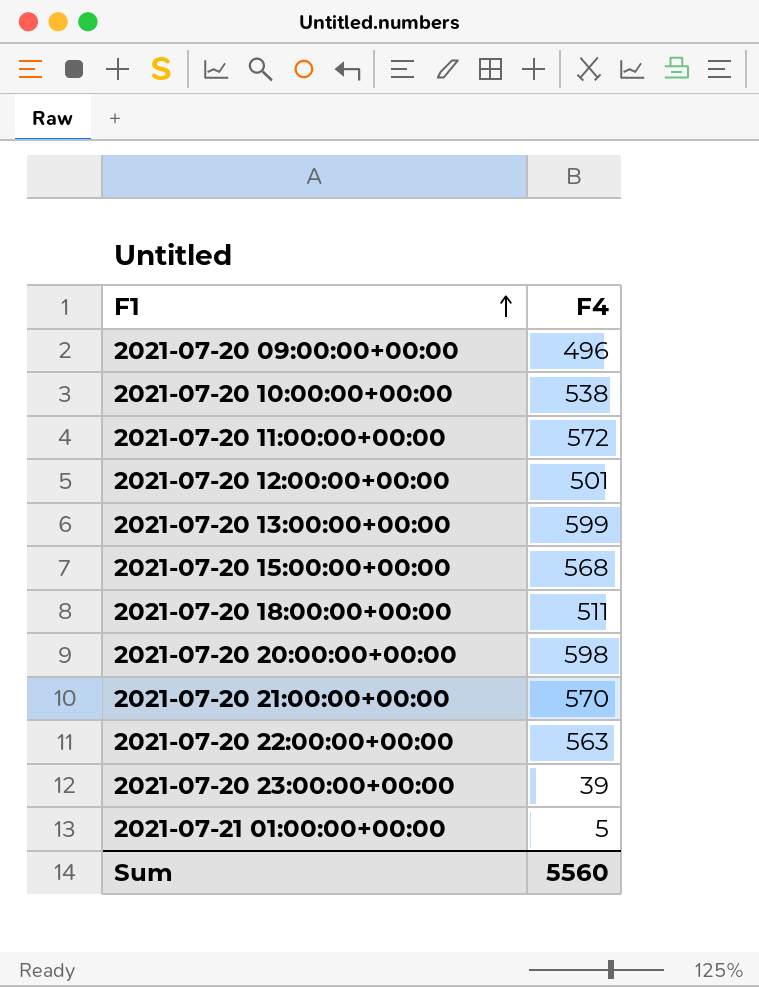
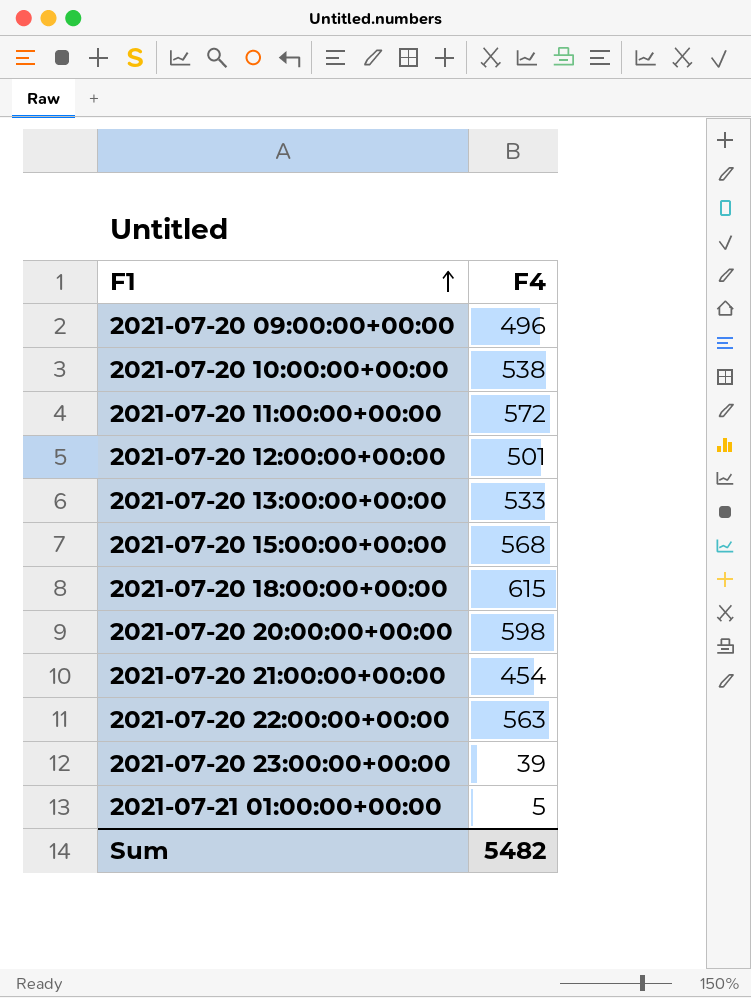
2021-07-20 13:00:00+00:00 | F4: 599 -> 533
2021-07-20 18:00:00+00:00 | F4: 511 -> 615
2021-07-20 21:00:00+00:00 | F4: 570 -> 454
Sum | F4: 5560 -> 5482

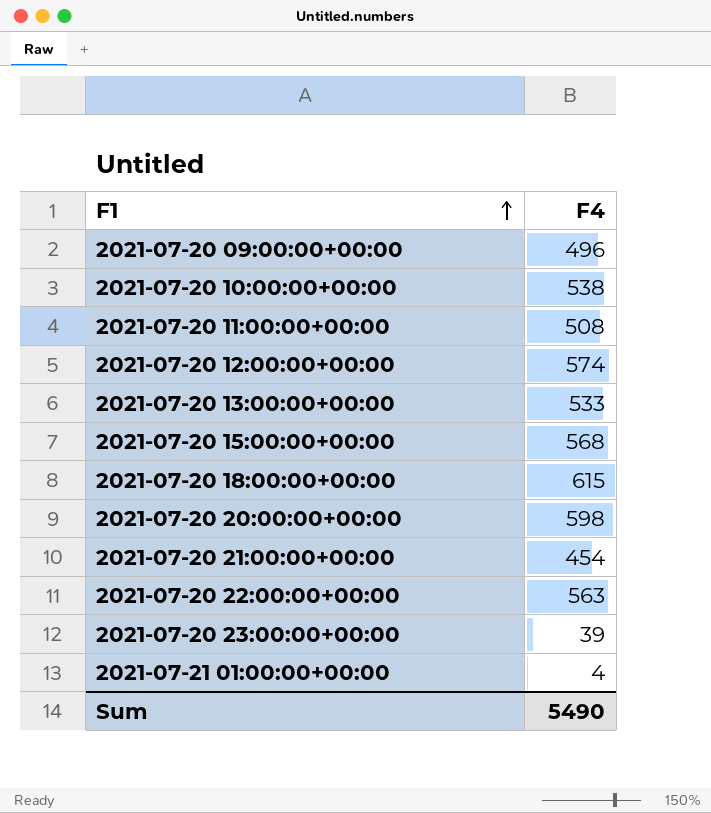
2021-07-20 11:00:00+00:00 | F4: 572 -> 508
2021-07-20 12:00:00+00:00 | F4: 501 -> 574
2021-07-21 01:00:00+00:00 | F4: 5 -> 4
Sum | F4: 5482 -> 5490

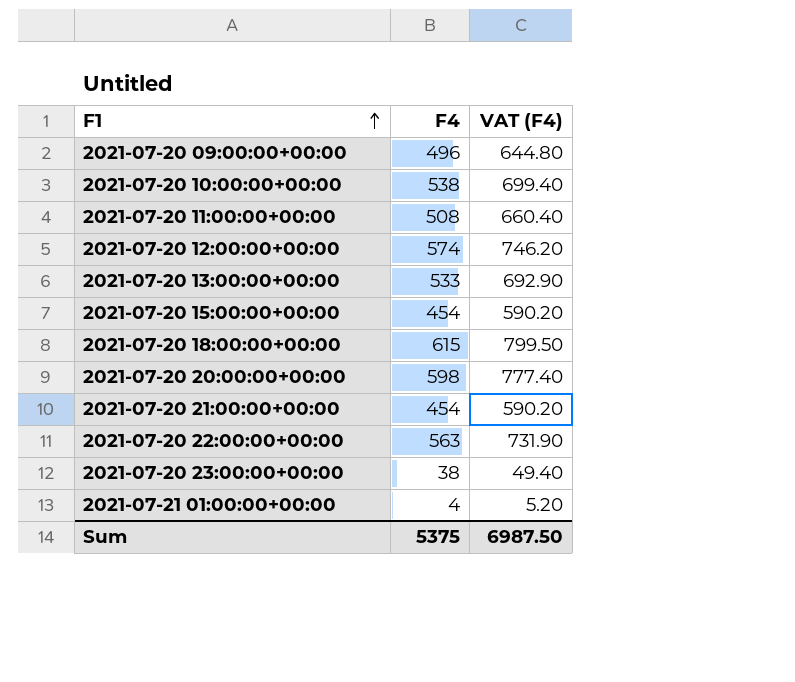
column VAT (F4) | formula: none -> [F4] * 1.3
2021-07-20 15:00:00+00:00 | F4: 568 -> 454
2021-07-20 23:00:00+00:00 | F4: 39 -> 38
Sum | F4: 5490 -> 5375

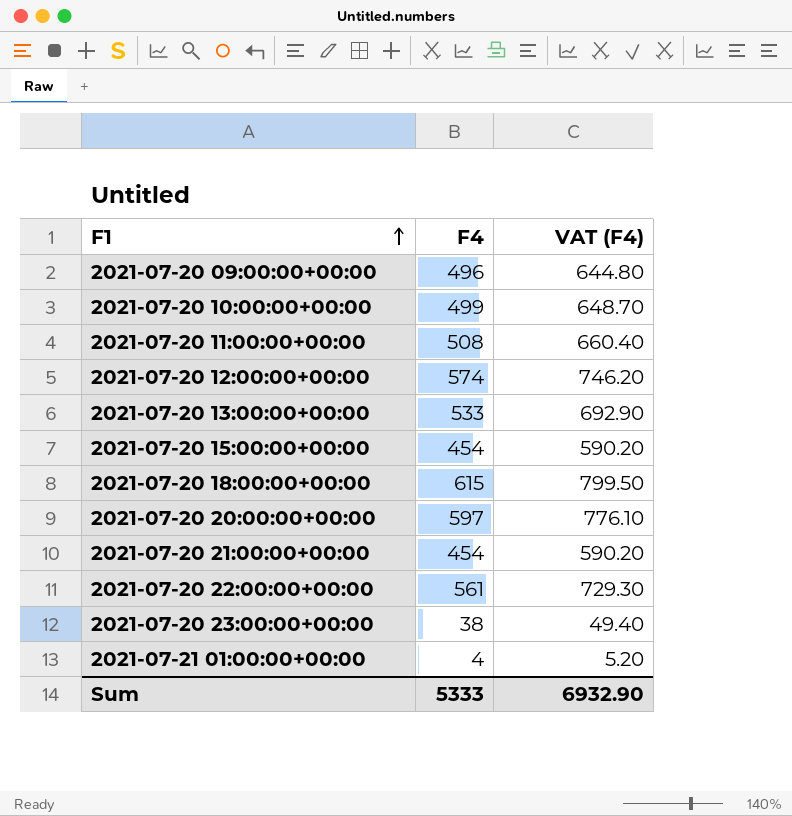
2021-07-20 10:00:00+00:00 | F4: 538 -> 499
2021-07-20 10:00:00+00:00 | VAT (F4): 699.40 -> 648.70
2021-07-20 20:00:00+00:00 | F4: 598 -> 597
2021-07-20 20:00:00+00:00 | VAT (F4): 777.40 -> 776.10
2021-07-20 22:00:00+00:00 | F4: 563 -> 561
2021-07-20 22:00:00+00:00 | VAT (F4): 731.90 -> 729.30
Sum | F4: 5375 -> 5333
Sum | VAT (F4): 6987.50 -> 6932.90

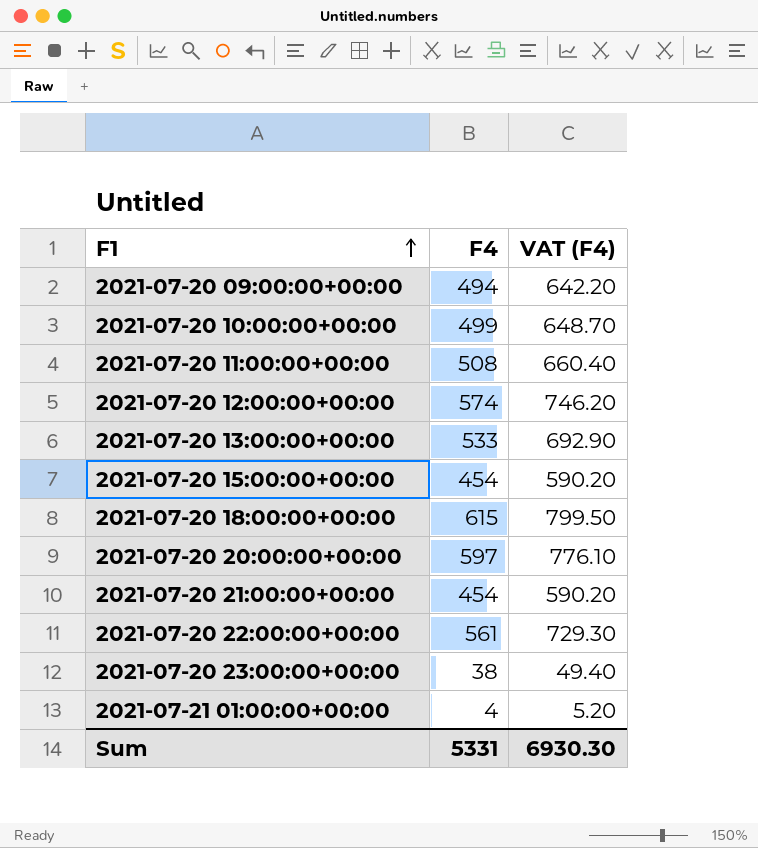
2021-07-20 09:00:00+00:00 | F4: 496 -> 494
2021-07-20 09:00:00+00:00 | VAT (F4): 644.80 -> 642.20
Sum | F4: 5333 -> 5331
Sum | VAT (F4): 6932.90 -> 6930.30

